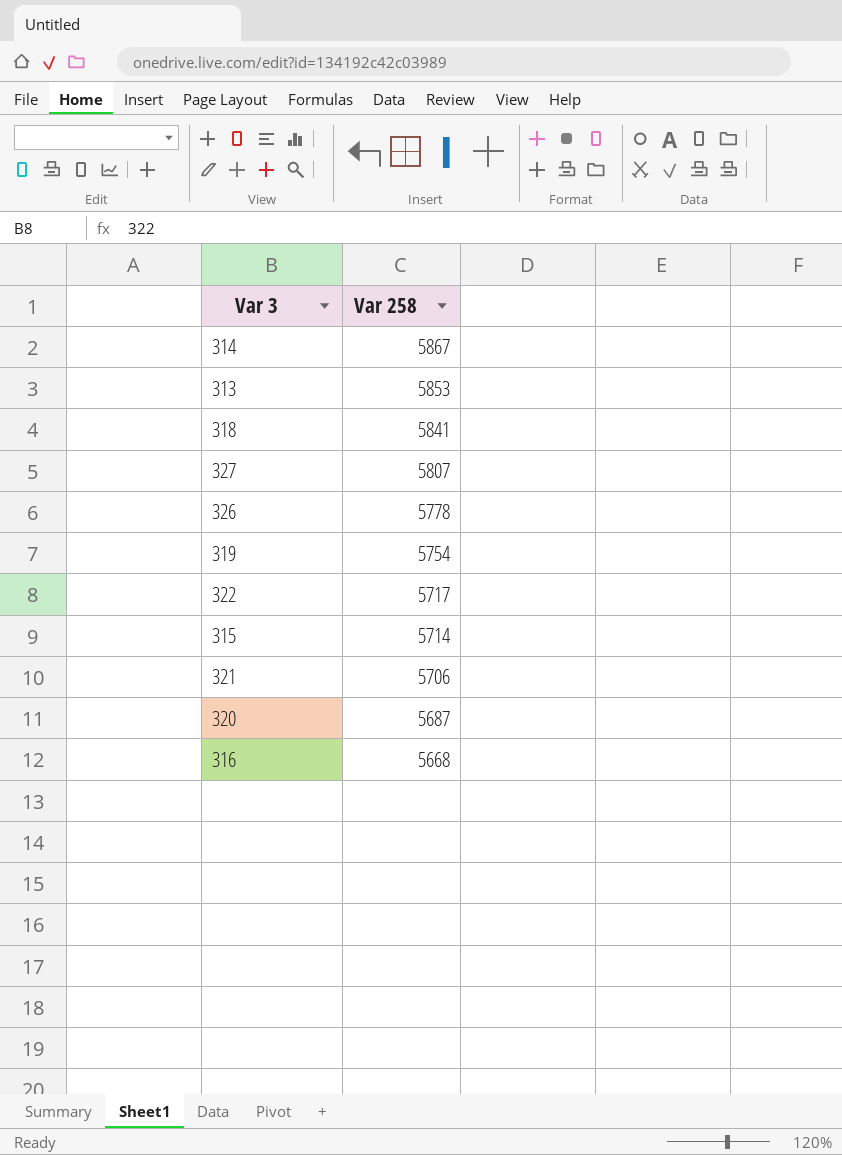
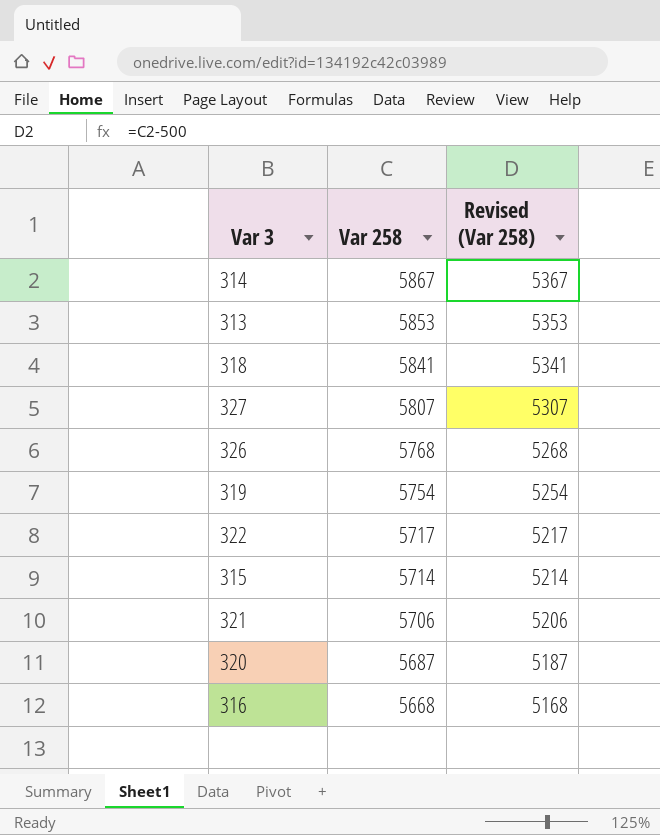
column Revised (Var 258) | formula: none -> [Var 258] - 500
326 | Var 258: 5778 -> 5768

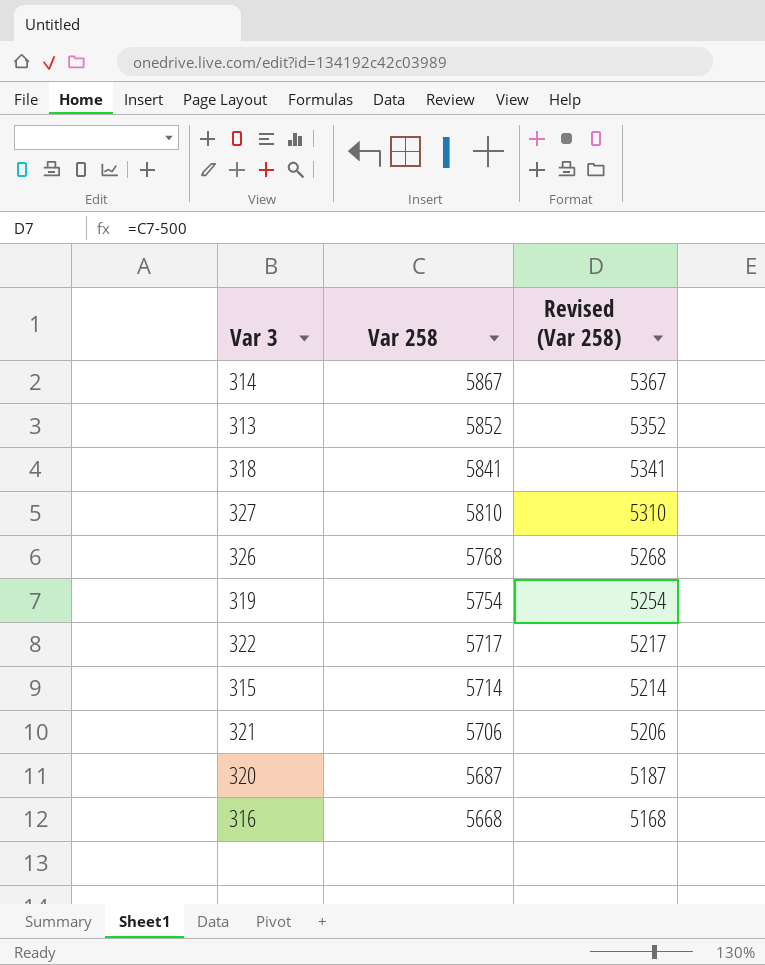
313 | Var 258: 5853 -> 5852
313 | Revised (Var 258): 5353 -> 5352
327 | Var 258: 5807 -> 5810
327 | Revised (Var 258): 5307 -> 5310

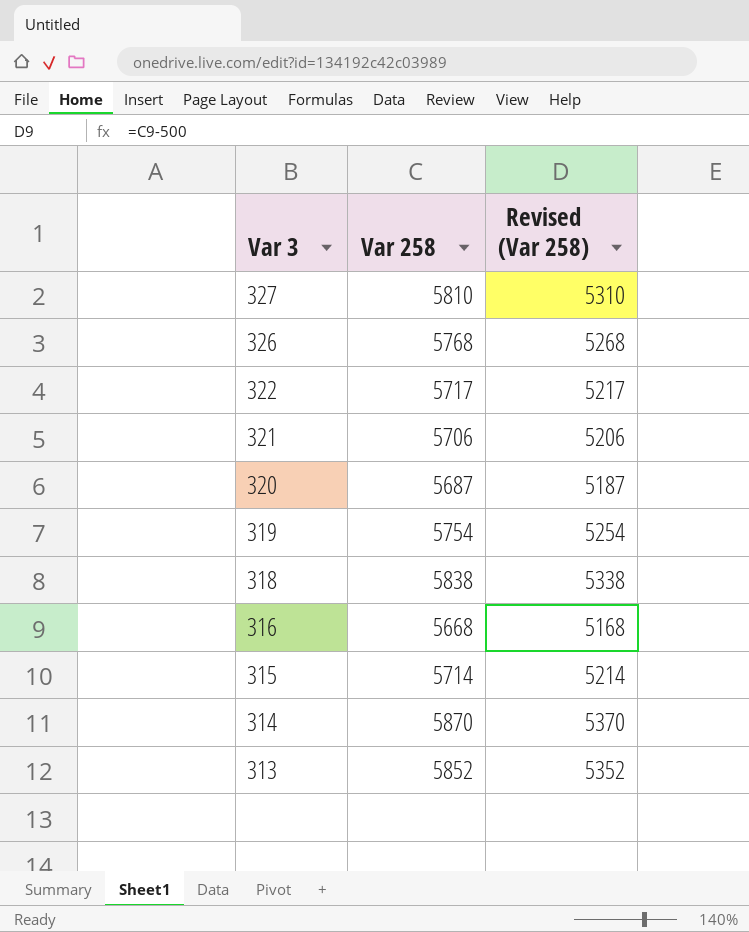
row order: Var 258 descending -> Var 3 descending
318 | Var 258: 5841 -> 5838
318 | Revised (Var 258): 5341 -> 5338
314 | Var 258: 5867 -> 5870
314 | Revised (Var 258): 5367 -> 5370

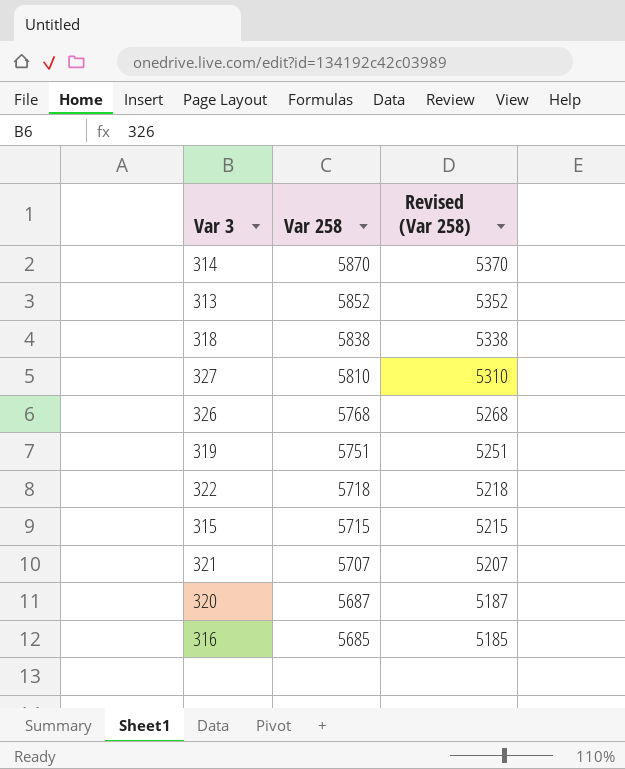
row order: Var 3 descending -> Var 258 descending
319 | Var 258: 5754 -> 5751
319 | Revised (Var 258): 5254 -> 5251
322 | Var 258: 5717 -> 5718
322 | Revised (Var 258): 5217 -> 5218
315 | Var 258: 5714 -> 5715
315 | Revised (Var 258): 5214 -> 5215
321 | Var 258: 5706 -> 5707
321 | Revised (Var 258): 5206 -> 5207
316 | Var 258: 5668 -> 5685
316 | Revised (Var 258): 5168 -> 5185

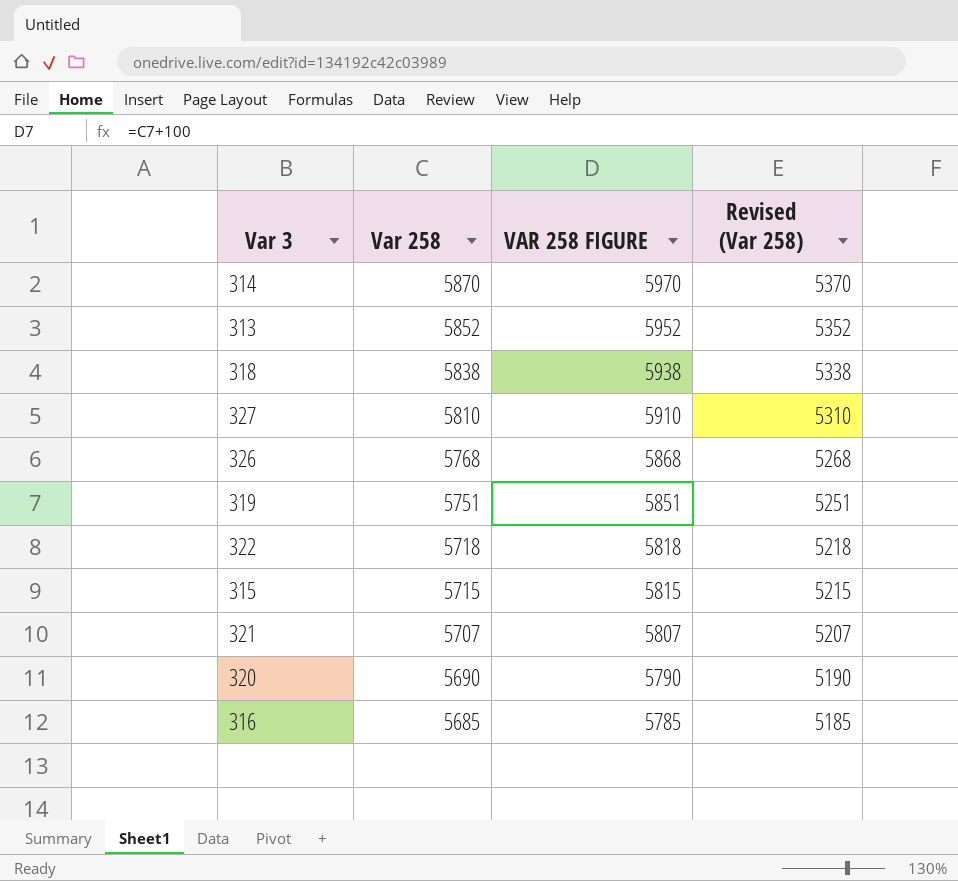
column VAR 258 FIGURE | formula: none -> [Var 258] + 100
320 | Var 258: 5687 -> 5690
320 | Revised (Var 258): 5187 -> 5190

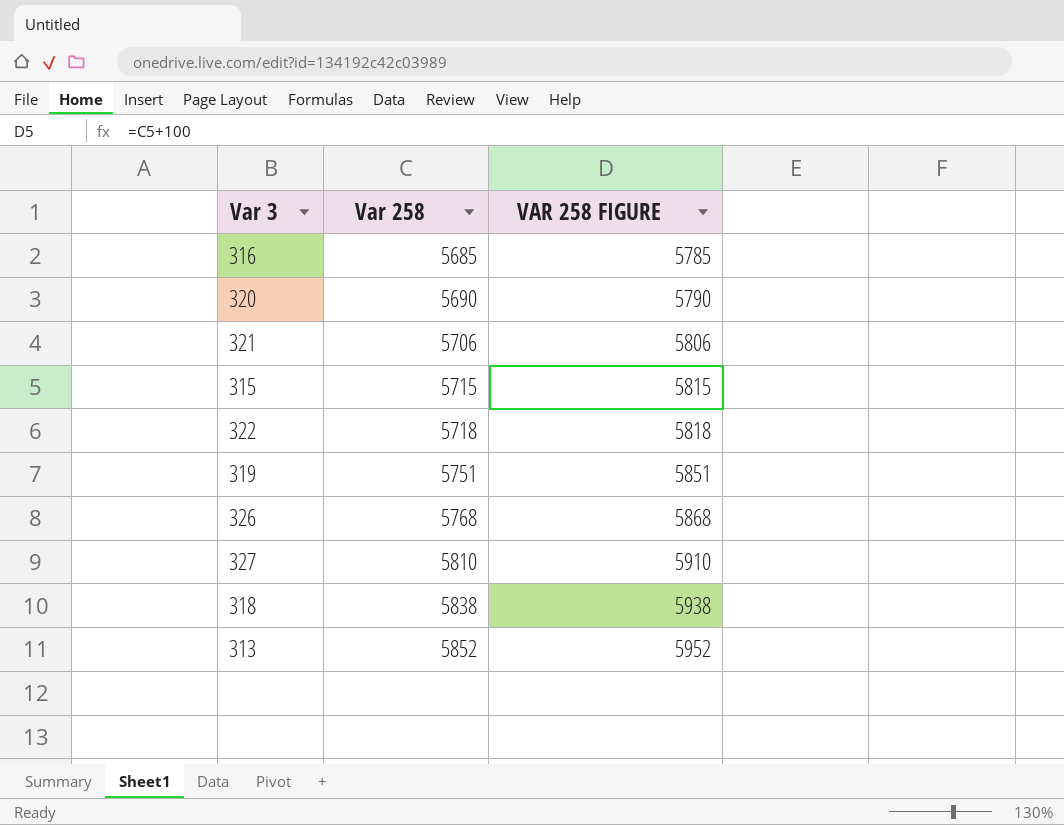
row order: Var 258 descending -> Var 258 ascending
column Revised (Var 258) | formula: [Var 258] - 500 -> none
row 314: 5870 | 5970 | 5370 -> none
321 | Var 258: 5707 -> 5706
321 | VAR 258 FIGURE: 5807 -> 5806

